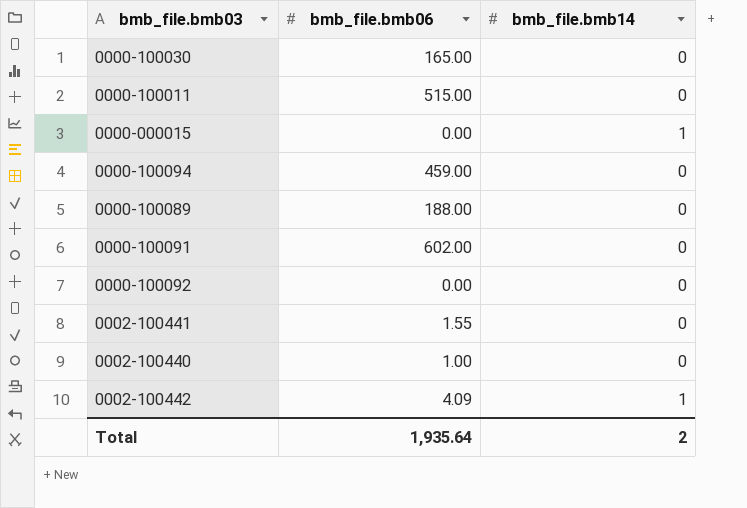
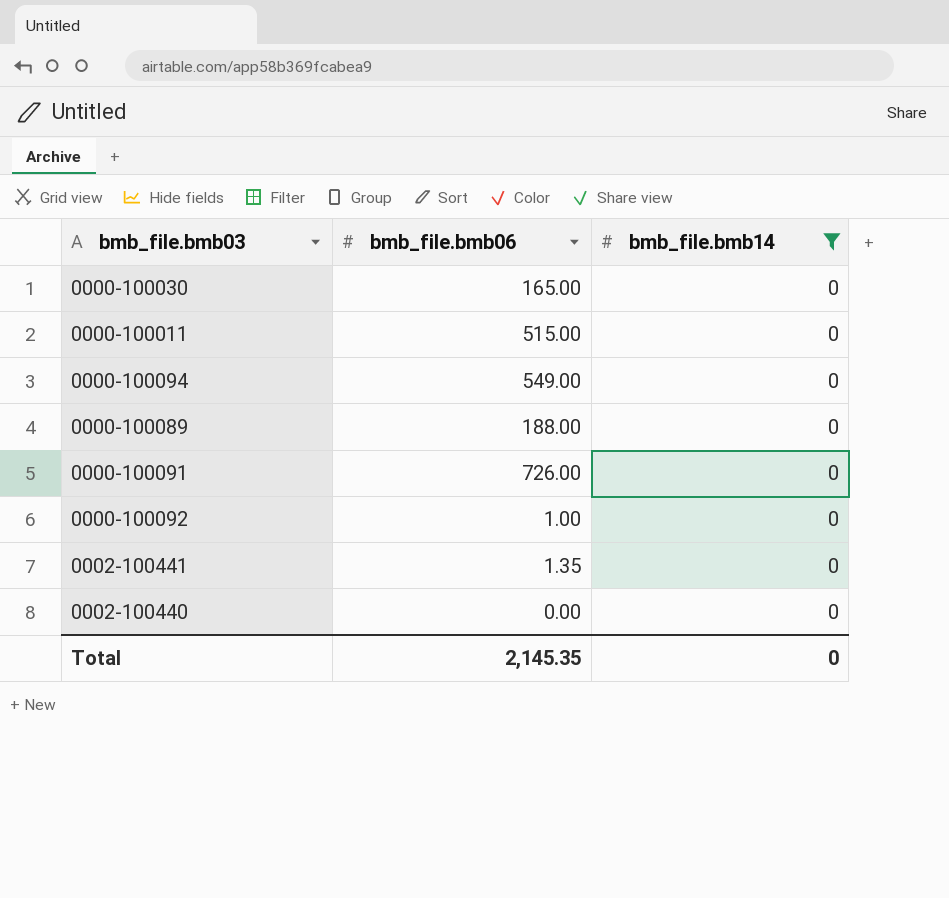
filter: none -> bmb_file.bmb14 = 0
0000-100094 | bmb_file.bmb06: 459.00 -> 549.00
0000-100091 | bmb_file.bmb06: 602.00 -> 726.00
0000-100092 | bmb_file.bmb06: 0.00 -> 1.00
0002-100441 | bmb_file.bmb06: 1.55 -> 1.35
0002-100440 | bmb_file.bmb06: 1.00 -> 0.00
Total | bmb_file.bmb06: 1,935.64 -> 2,145.35
Total | bmb_file.bmb14: 2 -> 0

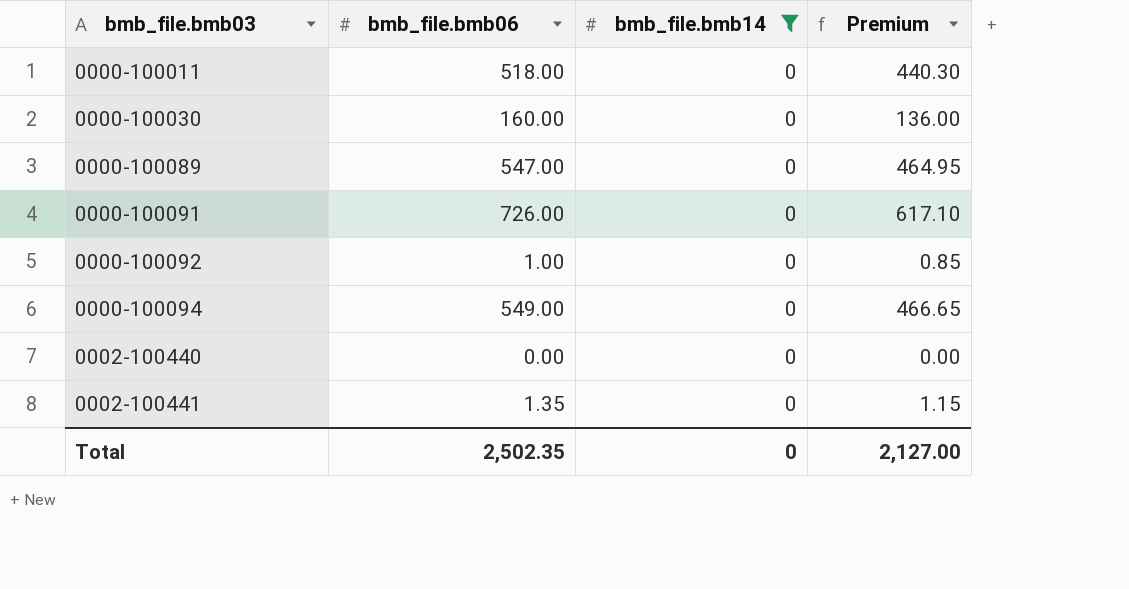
row order: none -> bmb_file.bmb03 ascending
column Premium | formula: none -> [bmb_file.bmb06] * 0.85
0000-100011 | bmb_file.bmb06: 515.00 -> 518.00
0000-100030 | bmb_file.bmb06: 165.00 -> 160.00
0000-100089 | bmb_file.bmb06: 188.00 -> 547.00
Total | bmb_file.bmb06: 2,145.35 -> 2,502.35

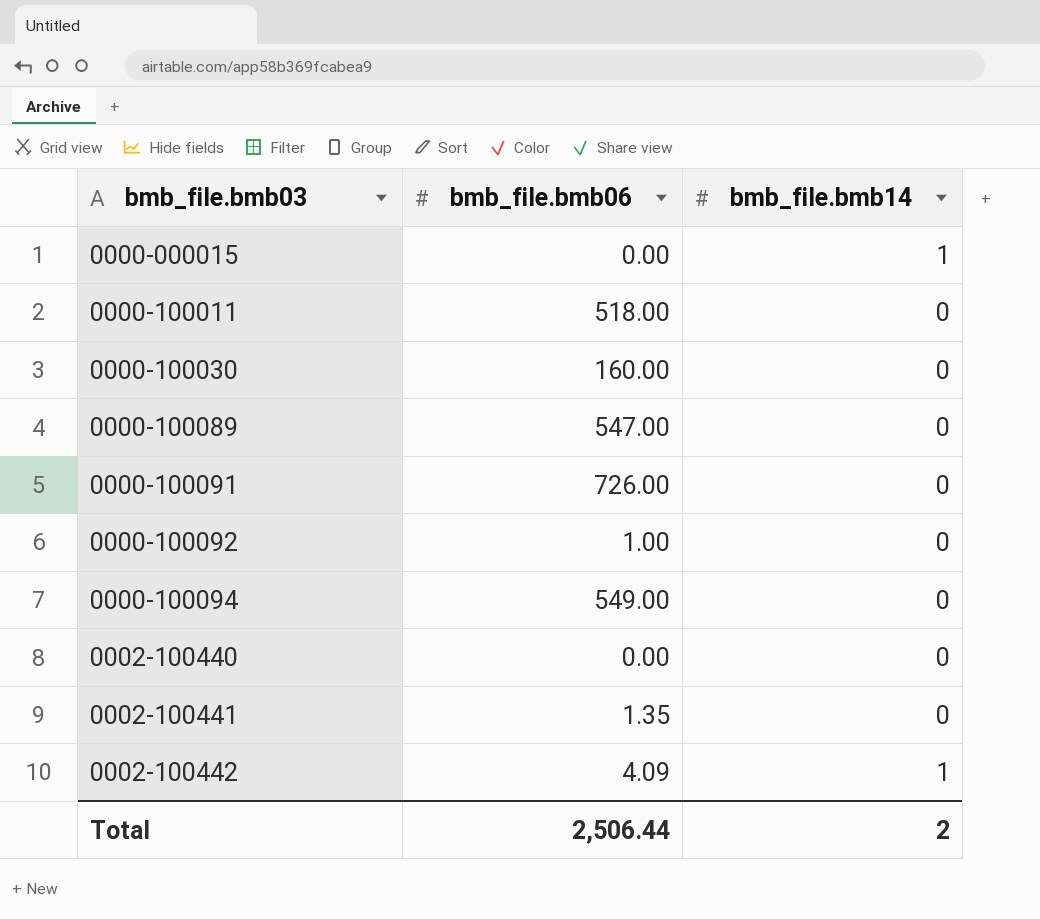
filter: bmb_file.bmb14 = 0 -> none
column Premium | formula: [bmb_file.bmb06] * 0.85 -> none
Total | bmb_file.bmb06: 2,502.35 -> 2,506.44
Total | bmb_file.bmb14: 0 -> 2

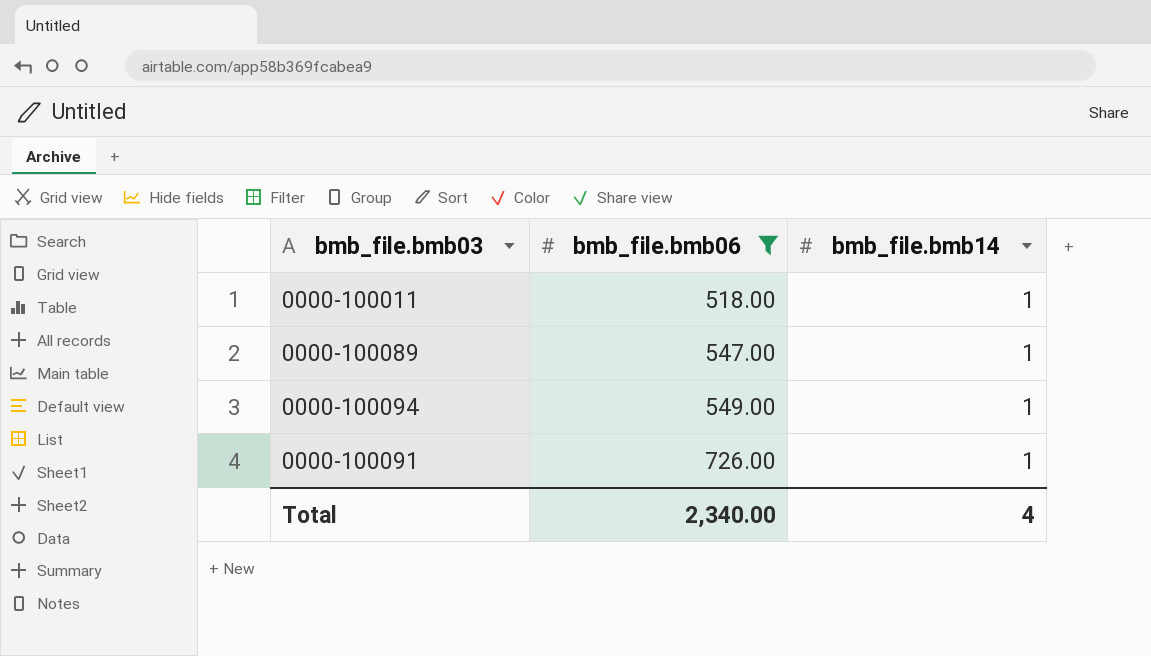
filter: none -> bmb_file.bmb06 >= 518.00
row order: bmb_file.bmb03 ascending -> bmb_file.bmb06 ascending
0000-100011 | bmb_file.bmb14: 0 -> 1
0000-100089 | bmb_file.bmb14: 0 -> 1
0000-100094 | bmb_file.bmb14: 0 -> 1
0000-100091 | bmb_file.bmb14: 0 -> 1
Total | bmb_file.bmb06: 2,506.44 -> 2,340.00
Total | bmb_file.bmb14: 2 -> 4

